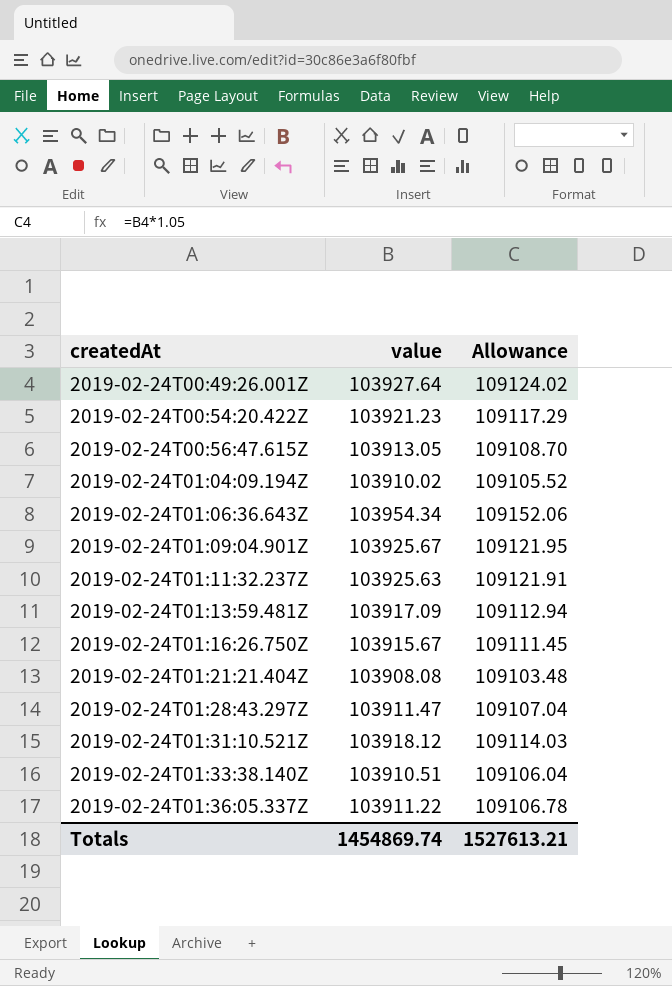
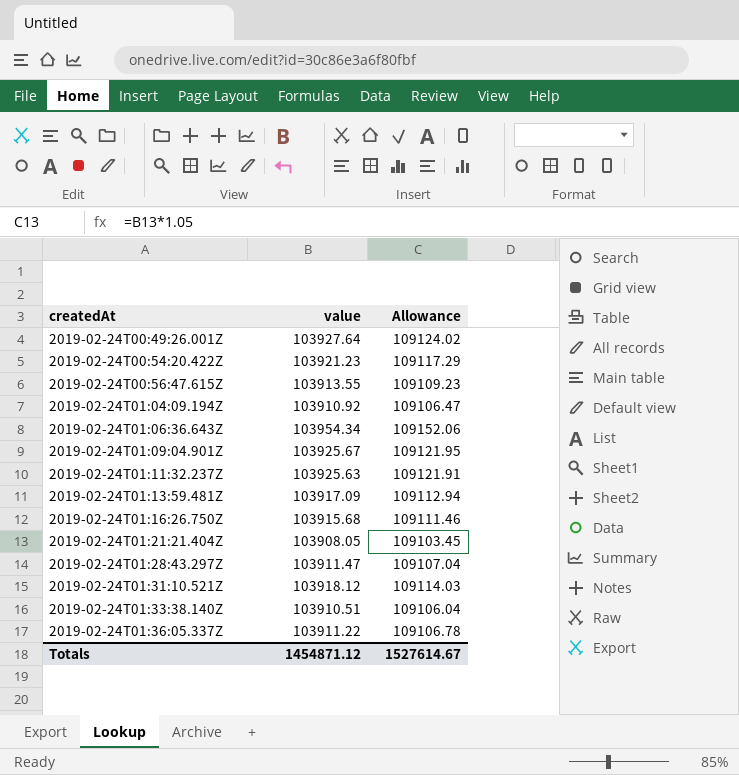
2019-02-24T00:56:47.615Z | value: 103913.05 -> 103913.55
2019-02-24T00:56:47.615Z | Allowance: 109108.70 -> 109109.23
2019-02-24T01:04:09.194Z | value: 103910.02 -> 103910.92
2019-02-24T01:04:09.194Z | Allowance: 109105.52 -> 109106.47
2019-02-24T01:16:26.750Z | value: 103915.67 -> 103915.68
2019-02-24T01:16:26.750Z | Allowance: 109111.45 -> 109111.46
2019-02-24T01:21:21.404Z | value: 103908.08 -> 103908.05
2019-02-24T01:21:21.404Z | Allowance: 109103.48 -> 109103.45
Totals | value: 1454869.74 -> 1454871.12
Totals | Allowance: 1527613.21 -> 1527614.67

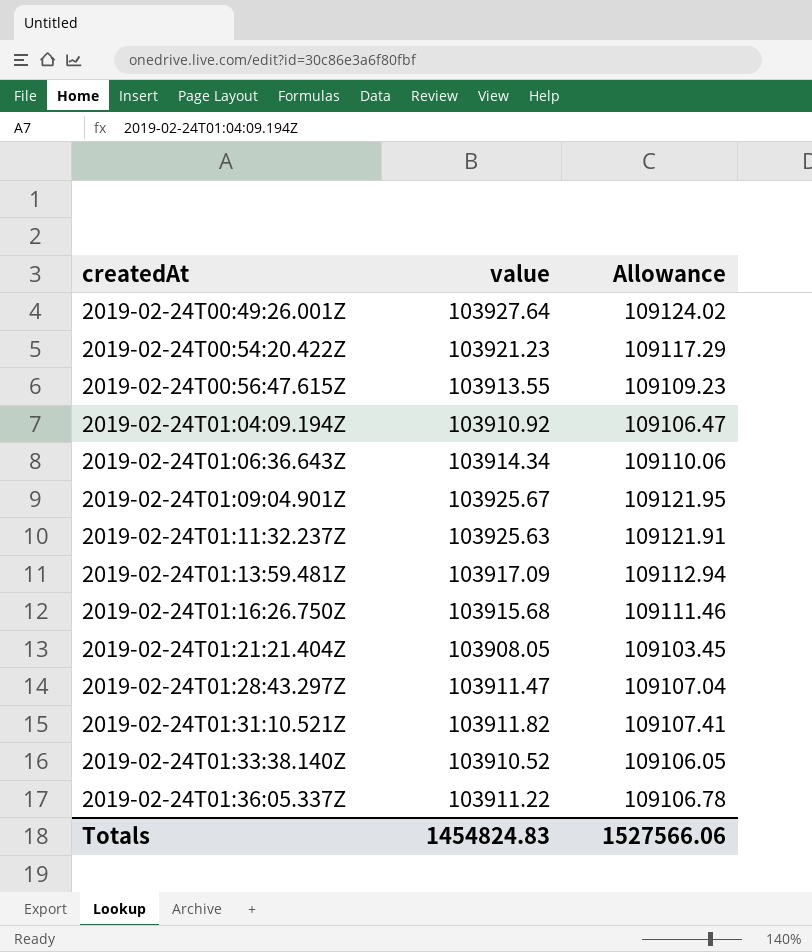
2019-02-24T01:06:36.643Z | value: 103954.34 -> 103914.34
2019-02-24T01:06:36.643Z | Allowance: 109152.06 -> 109110.06
2019-02-24T01:31:10.521Z | value: 103918.12 -> 103911.82
2019-02-24T01:31:10.521Z | Allowance: 109114.03 -> 109107.41
2019-02-24T01:33:38.140Z | value: 103910.51 -> 103910.52
2019-02-24T01:33:38.140Z | Allowance: 109106.04 -> 109106.05
Totals | value: 1454871.12 -> 1454824.83
Totals | Allowance: 1527614.67 -> 1527566.06

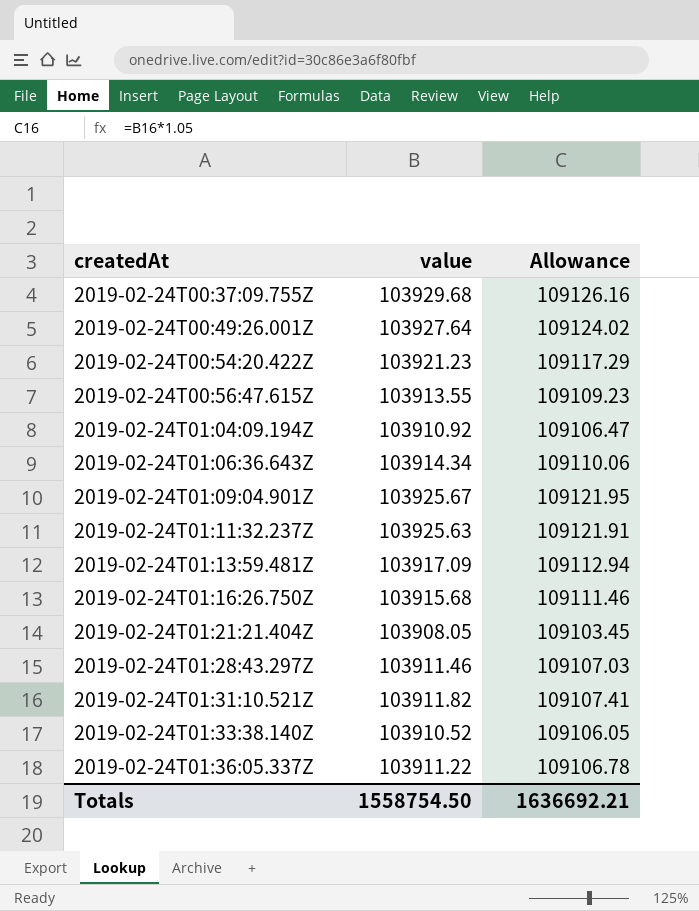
row 2019-02-24T00:37:09.755Z: none -> 103929.68 | 109126.16
2019-02-24T01:28:43.297Z | value: 103911.47 -> 103911.46
2019-02-24T01:28:43.297Z | Allowance: 109107.04 -> 109107.03
Totals | value: 1454824.83 -> 1558754.50
Totals | Allowance: 1527566.06 -> 1636692.21

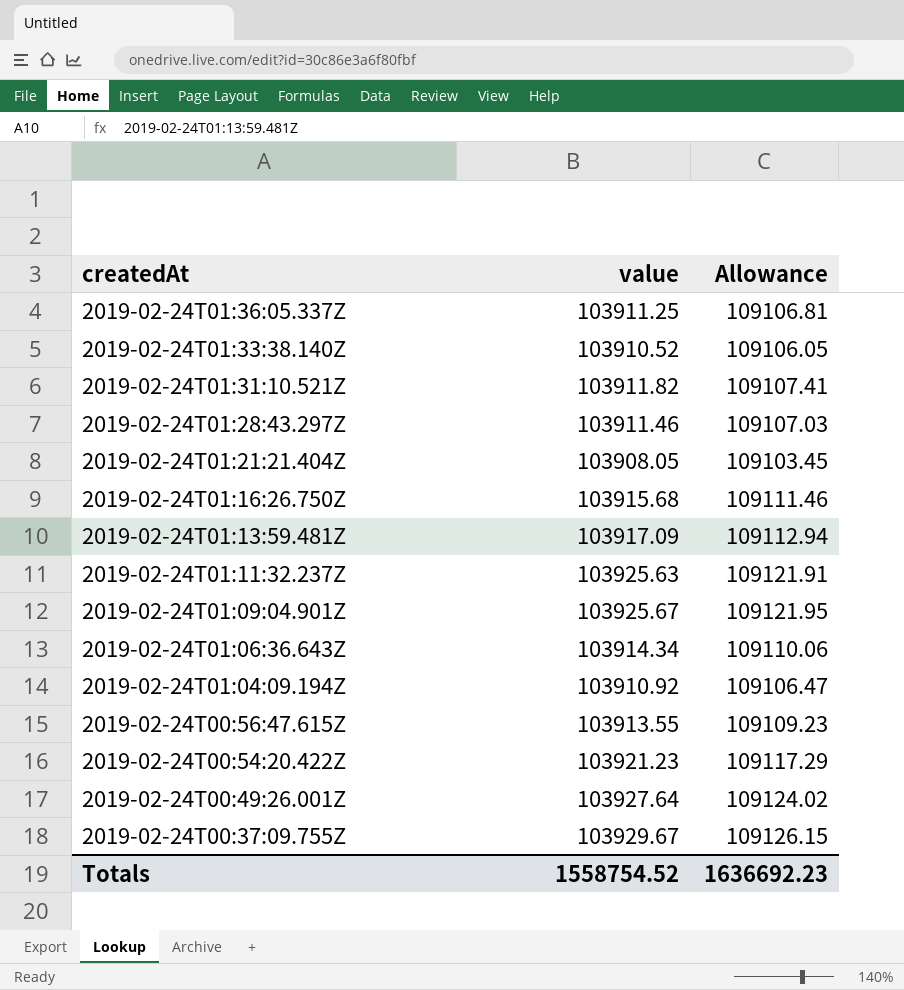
row order: createdAt ascending -> createdAt descending
2019-02-24T01:36:05.337Z | value: 103911.22 -> 103911.25
2019-02-24T01:36:05.337Z | Allowance: 109106.78 -> 109106.81
2019-02-24T00:37:09.755Z | value: 103929.68 -> 103929.67
2019-02-24T00:37:09.755Z | Allowance: 109126.16 -> 109126.15
Totals | value: 1558754.50 -> 1558754.52
Totals | Allowance: 1636692.21 -> 1636692.23

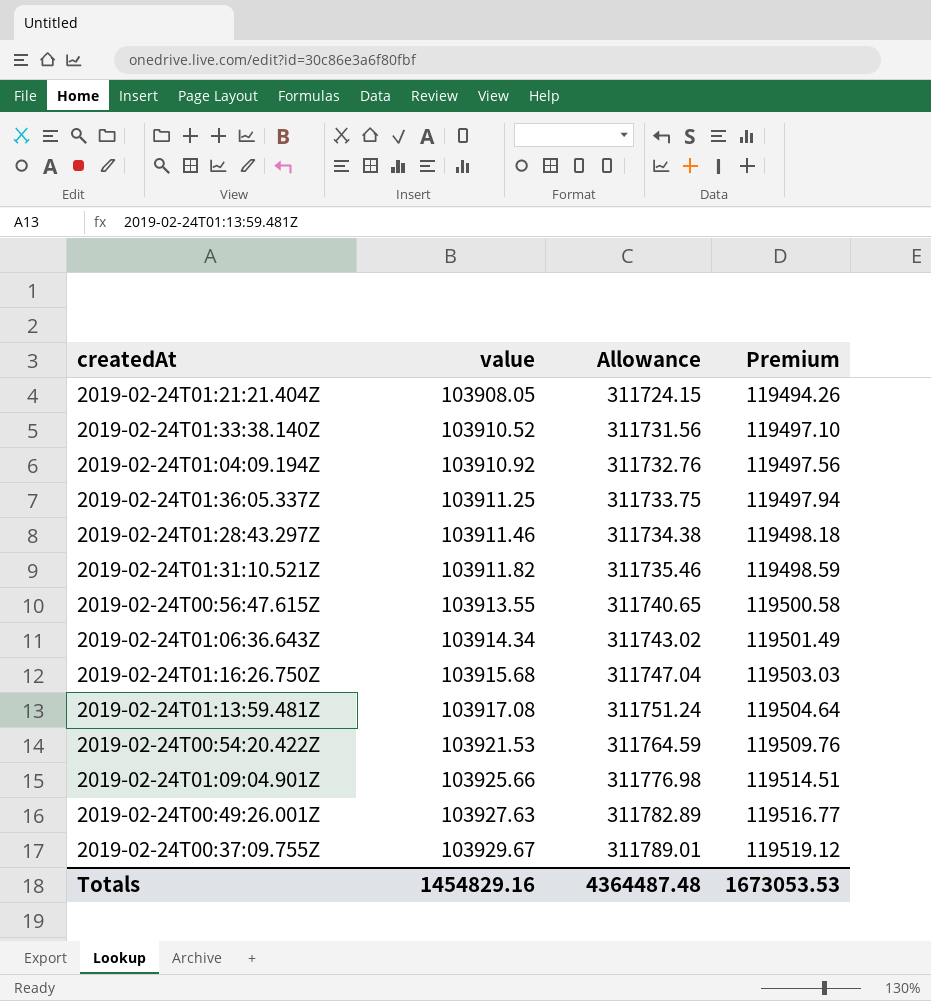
row order: createdAt descending -> value ascending
column Allowance | formula: [value] * 1.05 -> [value] * 3
column Premium | formula: none -> [value] * 1.15
row 2019-02-24T01:11:32.237Z: 103925.63 | 109121.91 -> none
2019-02-24T01:13:59.481Z | value: 103917.09 -> 103917.08
2019-02-24T00:54:20.422Z | value: 103921.23 -> 103921.53
2019-02-24T01:09:04.901Z | value: 103925.67 -> 103925.66
2019-02-24T00:49:26.001Z | value: 103927.64 -> 103927.63
Totals | value: 1558754.52 -> 1454829.16
Totals | Allowance: 1636692.23 -> 4364487.48

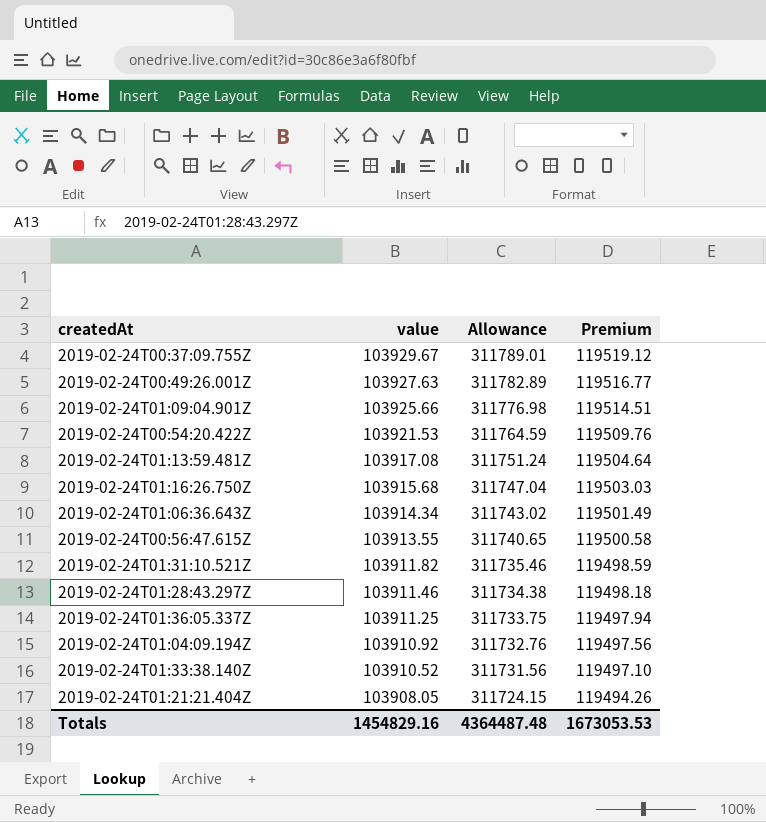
row order: value ascending -> value descending

